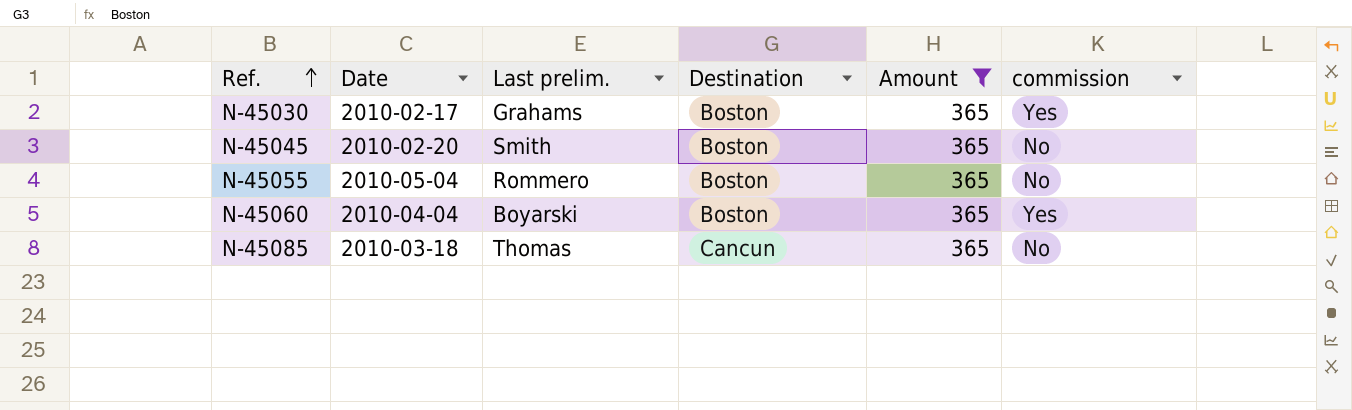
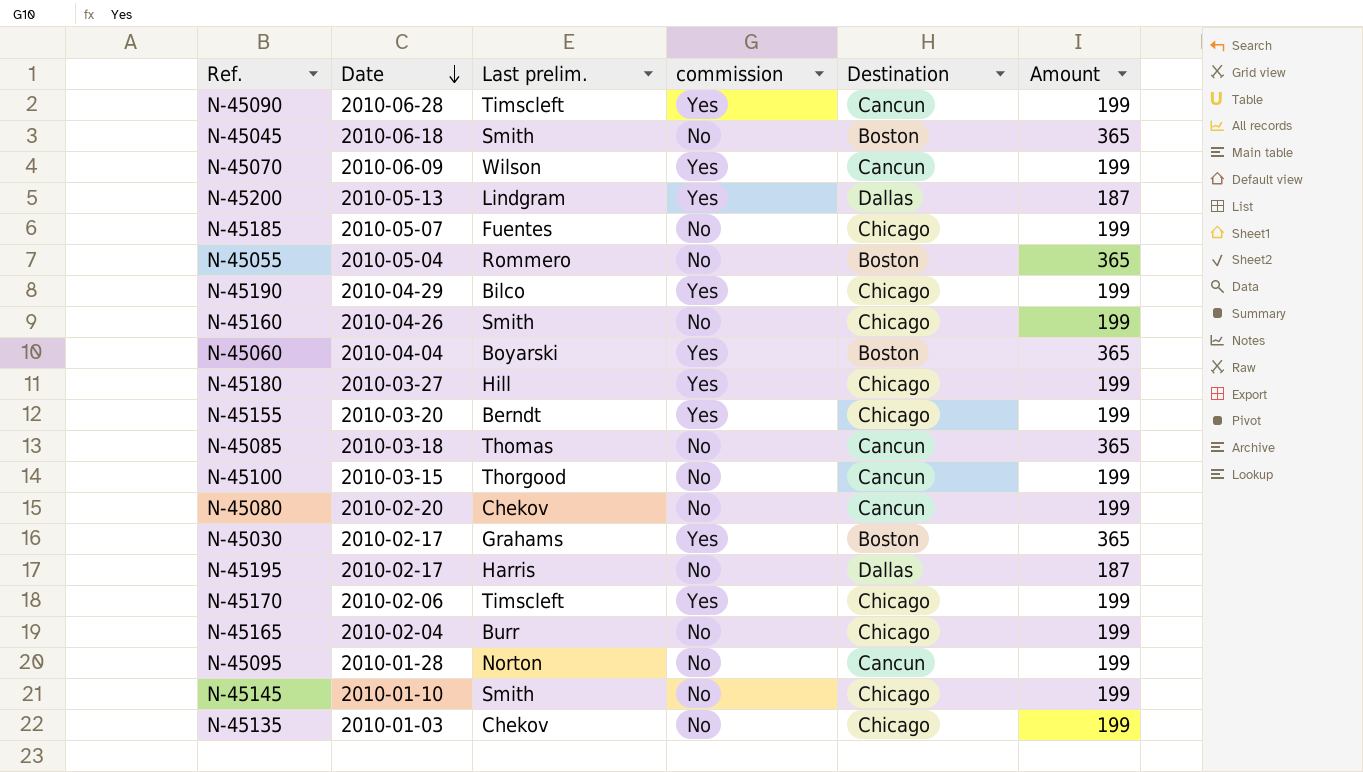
filter: Amount = 365 -> none
row order: Ref. ascending -> Date descending
column commission | position: 6 -> 4
N-45045 | Date: 2010-02-20 -> 2010-06-18

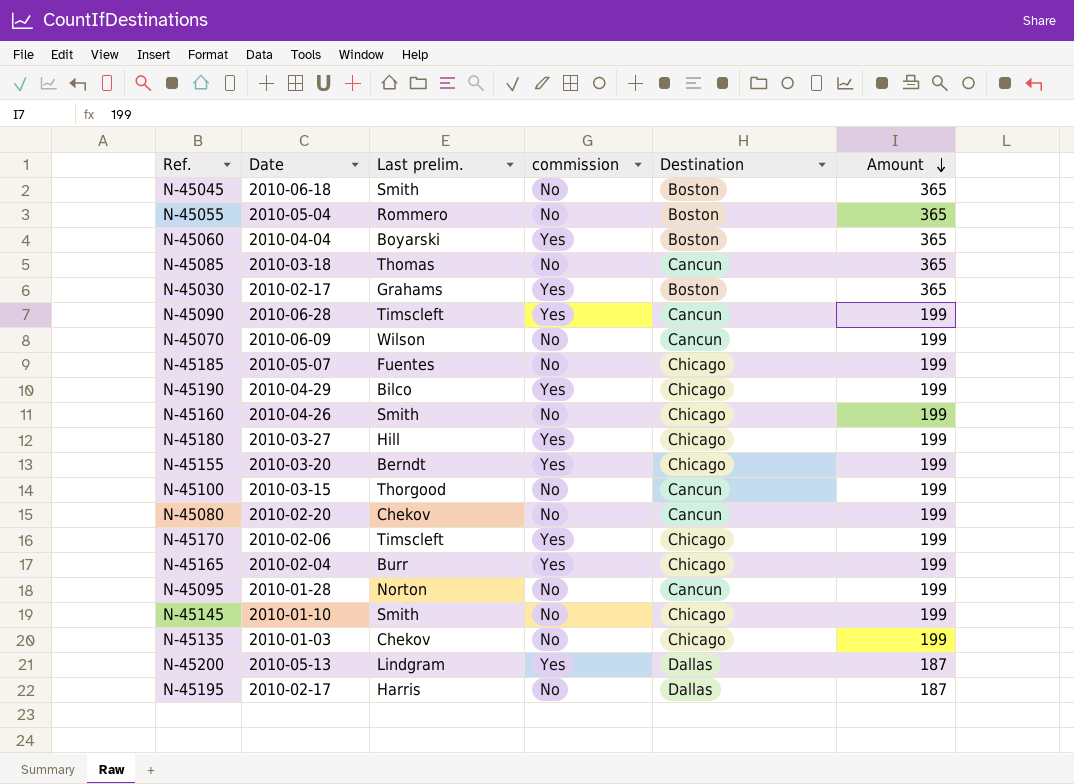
row order: Date descending -> Amount descending
N-45070 | commission: Yes -> No
N-45165 | commission: No -> Yes

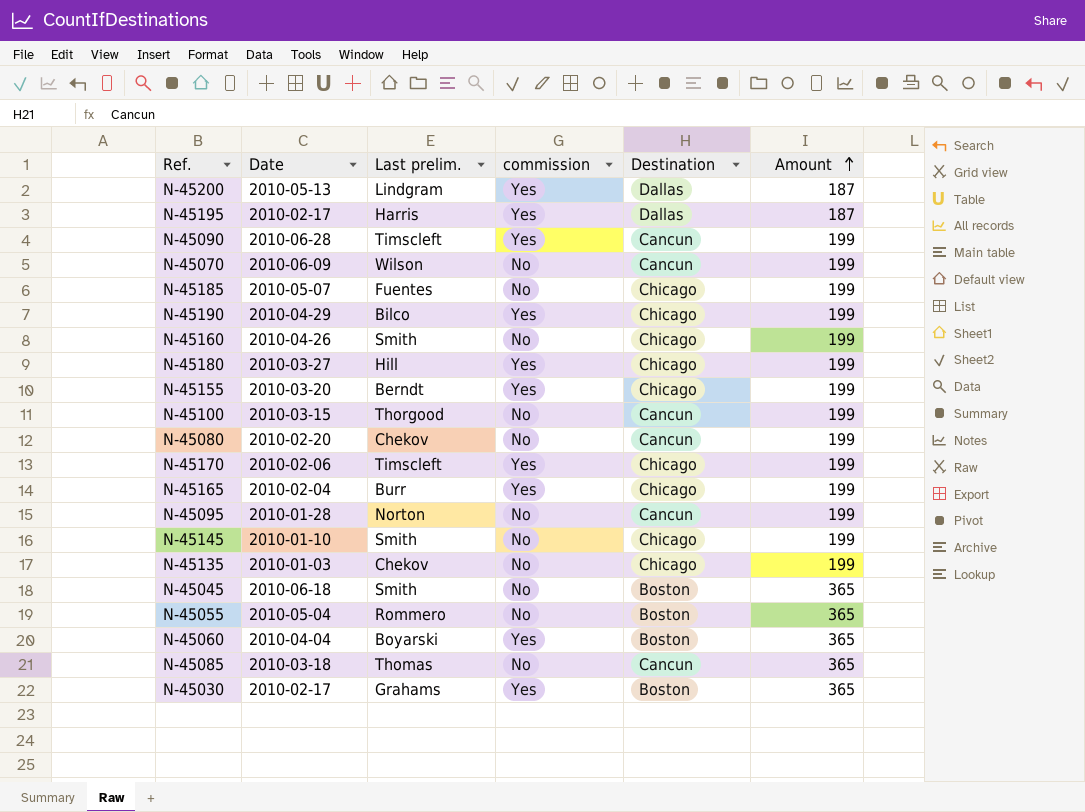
row order: Amount descending -> Amount ascending
N-45195 | commission: No -> Yes

